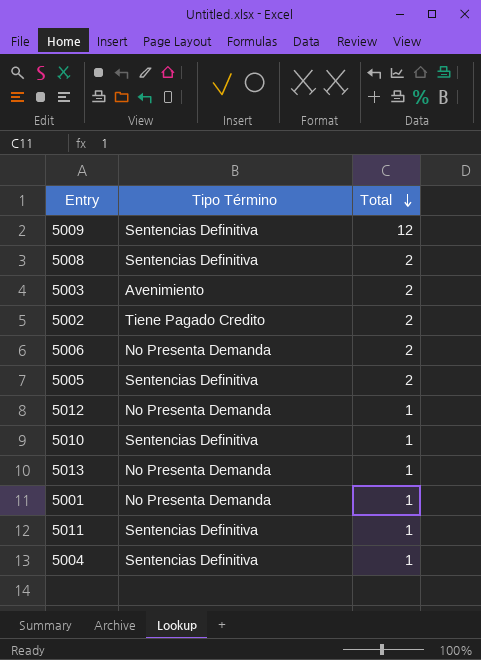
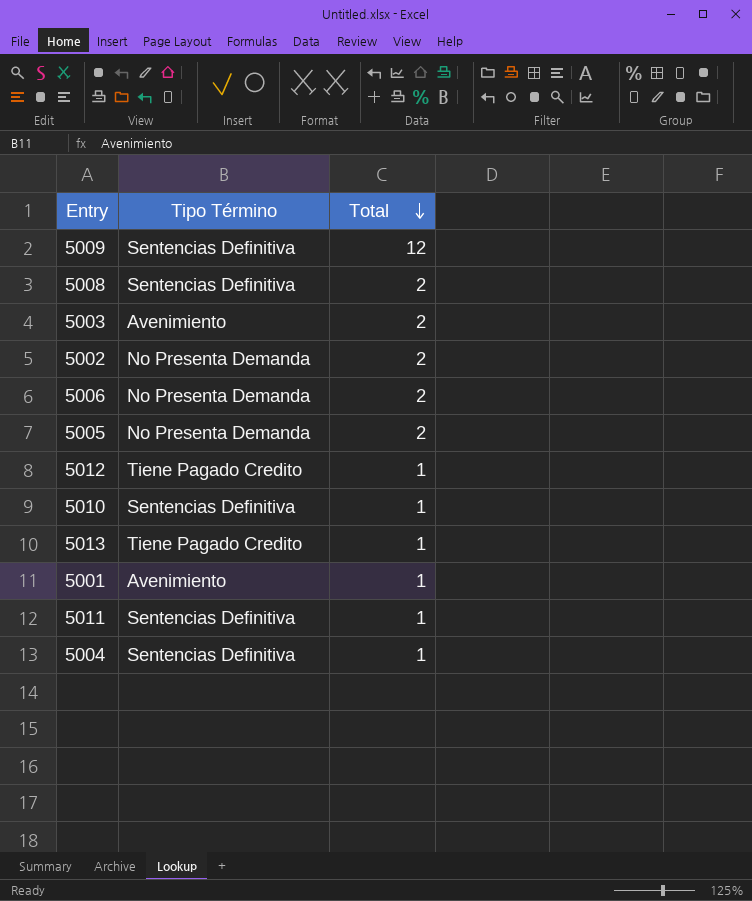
5002 | Tipo Término: Tiene Pagado Credito -> No Presenta Demanda
5005 | Tipo Término: Sentencias Definitiva -> No Presenta Demanda
5012 | Tipo Término: No Presenta Demanda -> Tiene Pagado Credito
5013 | Tipo Término: No Presenta Demanda -> Tiene Pagado Credito
5001 | Tipo Término: No Presenta Demanda -> Avenimiento

